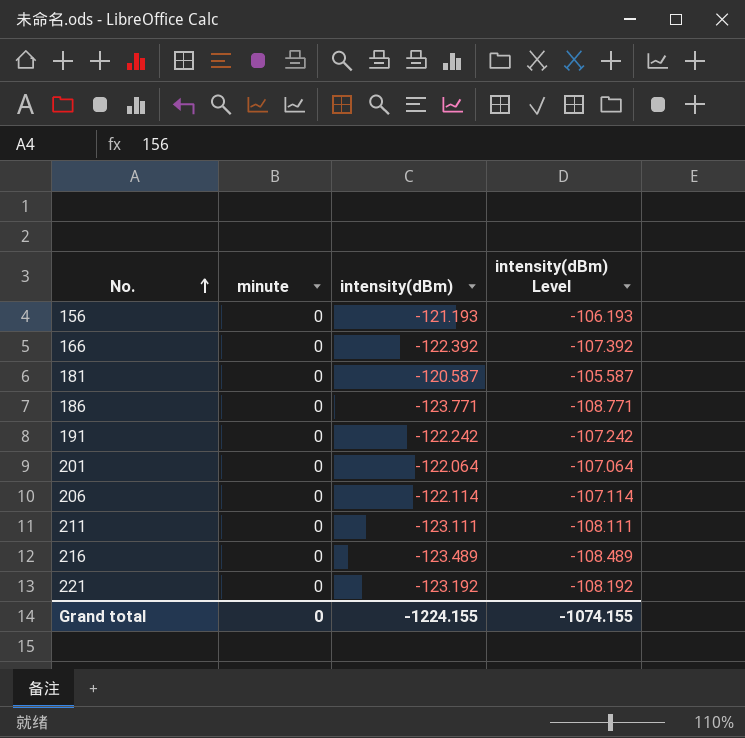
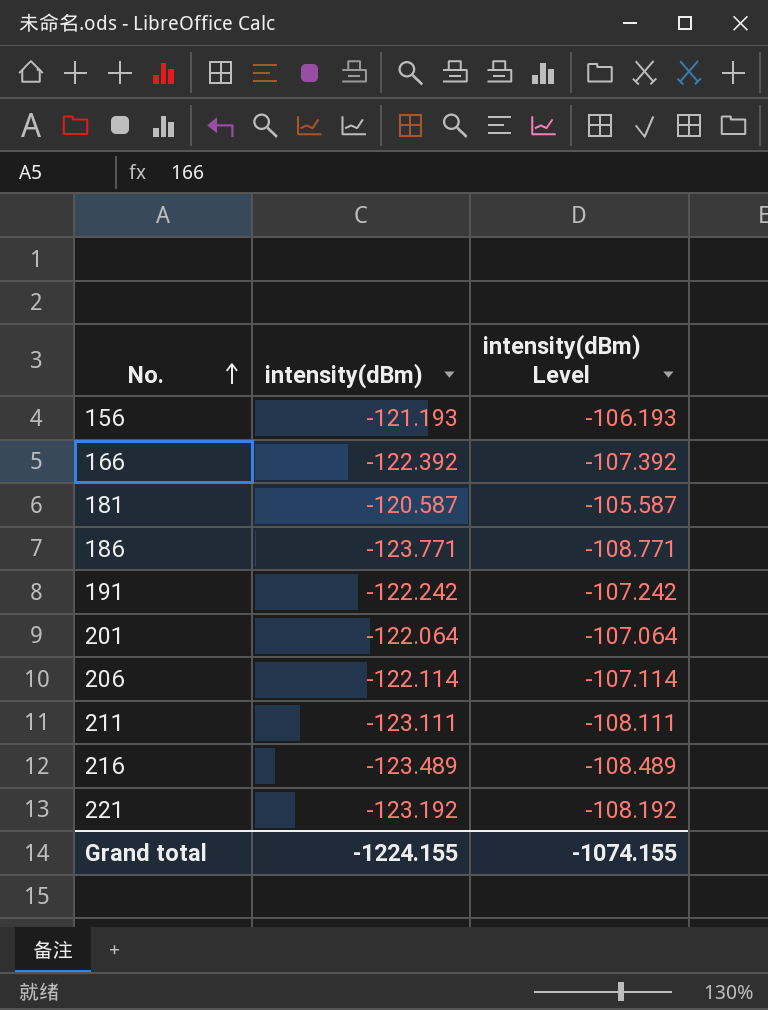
column minute | position: 2 -> none

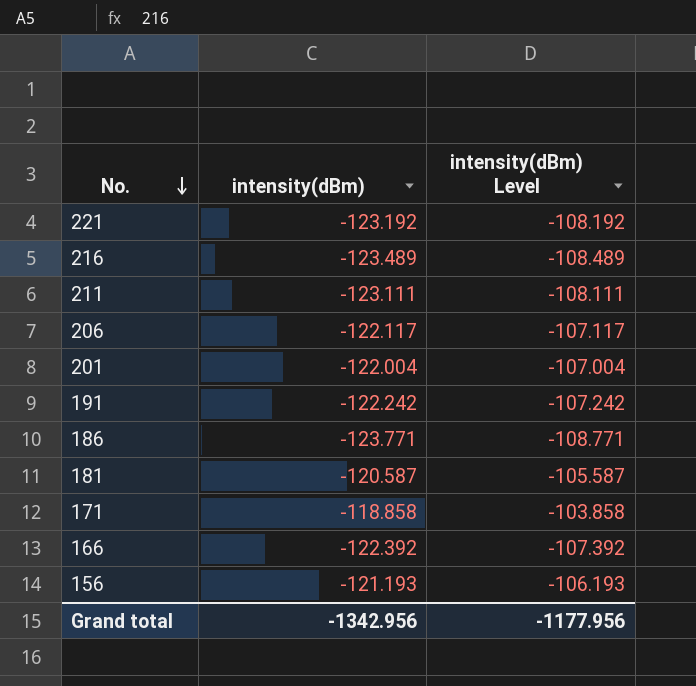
row order: No. ascending -> No. descending
206 | intensity(dBm): -122.114 -> -122.117
206 | intensity(dBm) Level: -107.114 -> -107.117
201 | intensity(dBm): -122.064 -> -122.004
201 | intensity(dBm) Level: -107.064 -> -107.004
row 171: none -> -118.858 | -103.858
Grand total | intensity(dBm): -1224.155 -> -1342.956
Grand total | intensity(dBm) Level: -1074.155 -> -1177.956

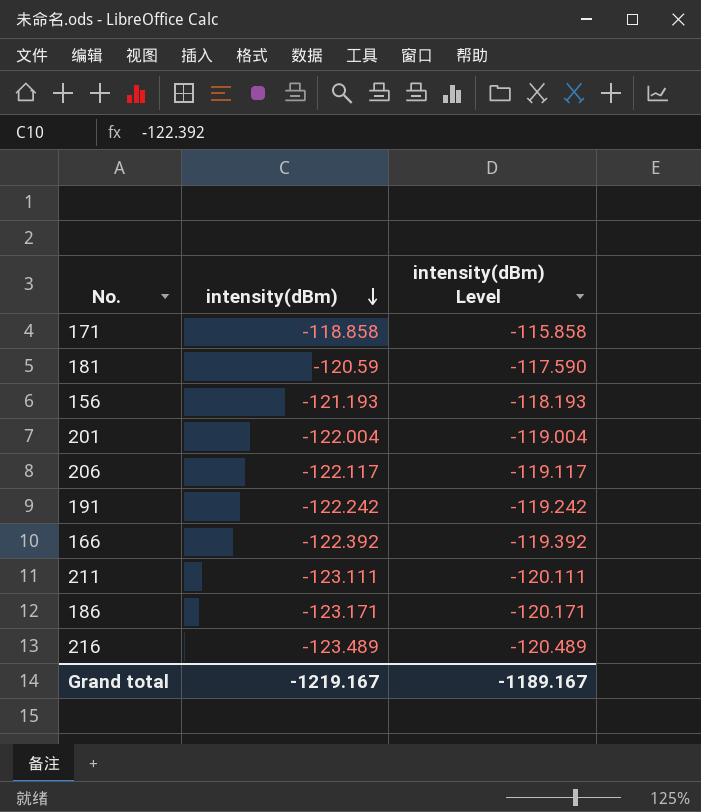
row order: No. descending -> intensity(dBm) descending
column intensity(dBm) Level | formula: [intensity(dBm)] + 15 -> [intensity(dBm)] + 3
row 221: -123.192 | -108.192 -> none
181 | intensity(dBm): -120.587 -> -120.59
186 | intensity(dBm): -123.771 -> -123.171
Grand total | intensity(dBm): -1342.956 -> -1219.167
Grand total | intensity(dBm) Level: -1177.956 -> -1189.167

